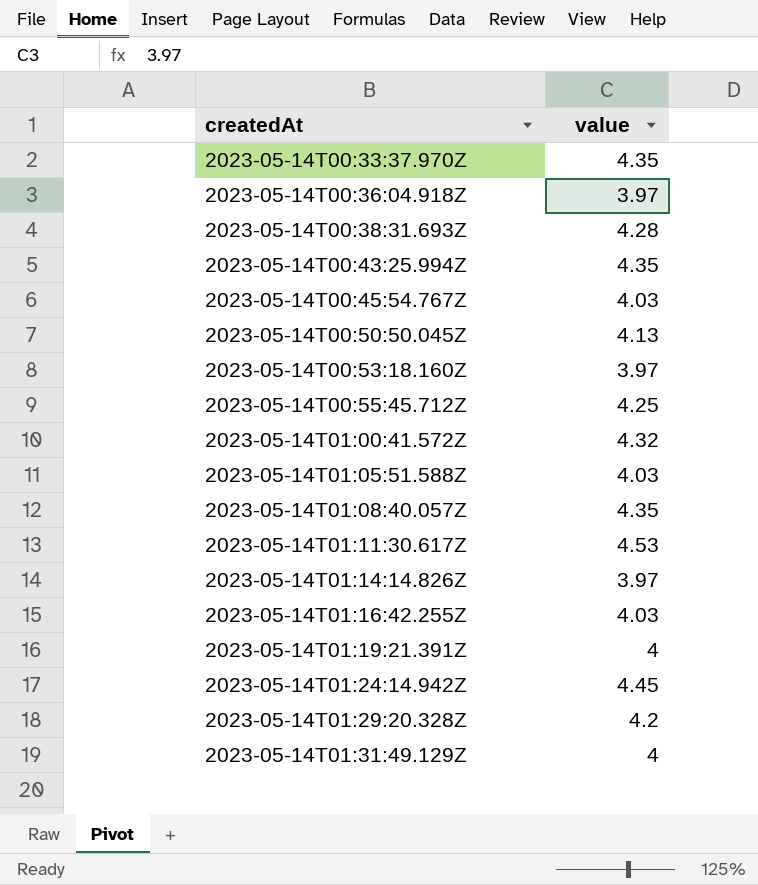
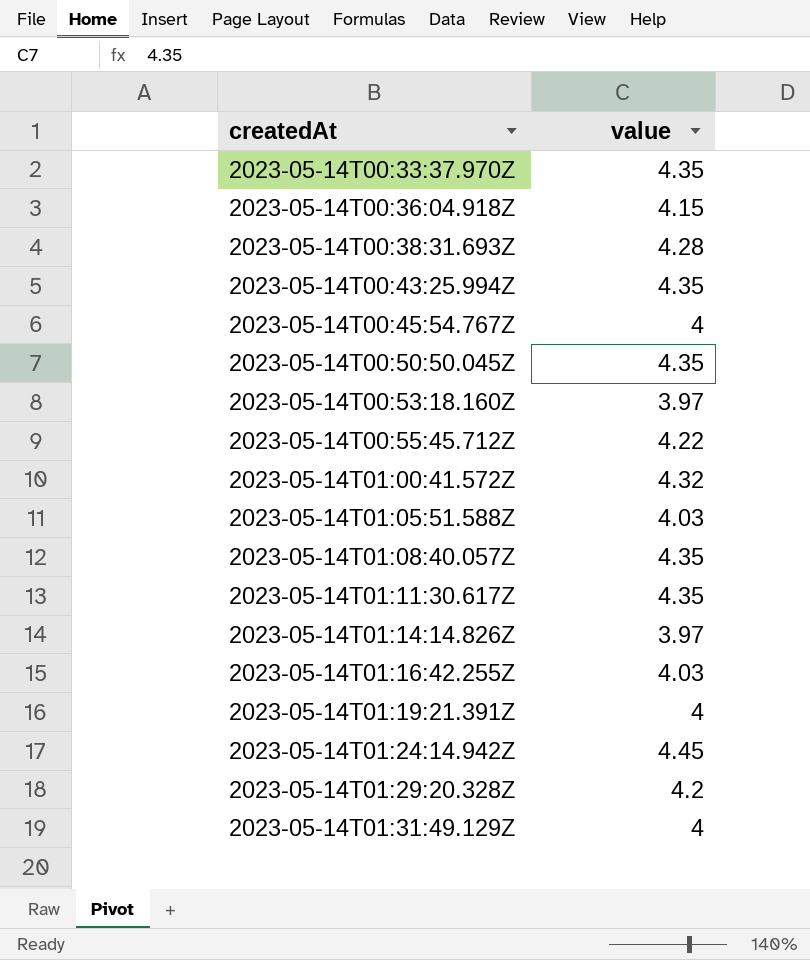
2023-05-14T00:36:04.918Z | value: 3.97 -> 4.15
2023-05-14T00:45:54.767Z | value: 4.03 -> 4
2023-05-14T00:50:50.045Z | value: 4.13 -> 4.35
2023-05-14T00:55:45.712Z | value: 4.25 -> 4.22
2023-05-14T01:11:30.617Z | value: 4.53 -> 4.35

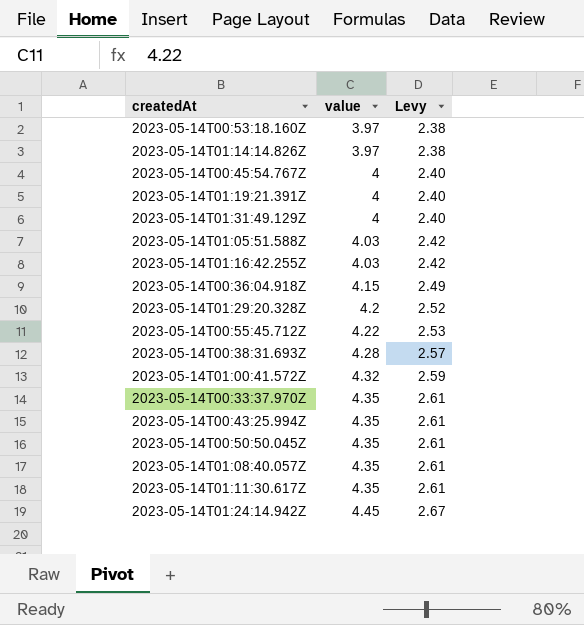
row order: createdAt ascending -> value ascending
column Levy | formula: none -> [value] * 0.6

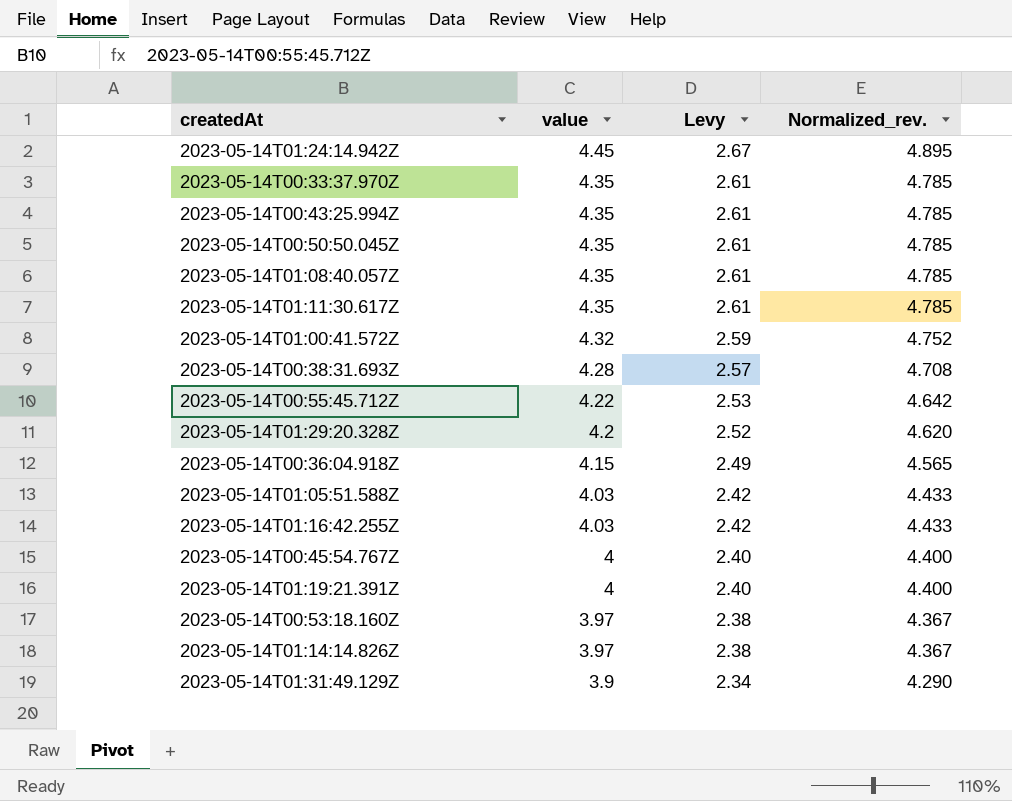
row order: value ascending -> value descending
column Normalized_rev. | formula: none -> [value] * 1.1
2023-05-14T01:31:49.129Z | value: 4 -> 3.9
2023-05-14T01:31:49.129Z | Levy: 2.40 -> 2.34

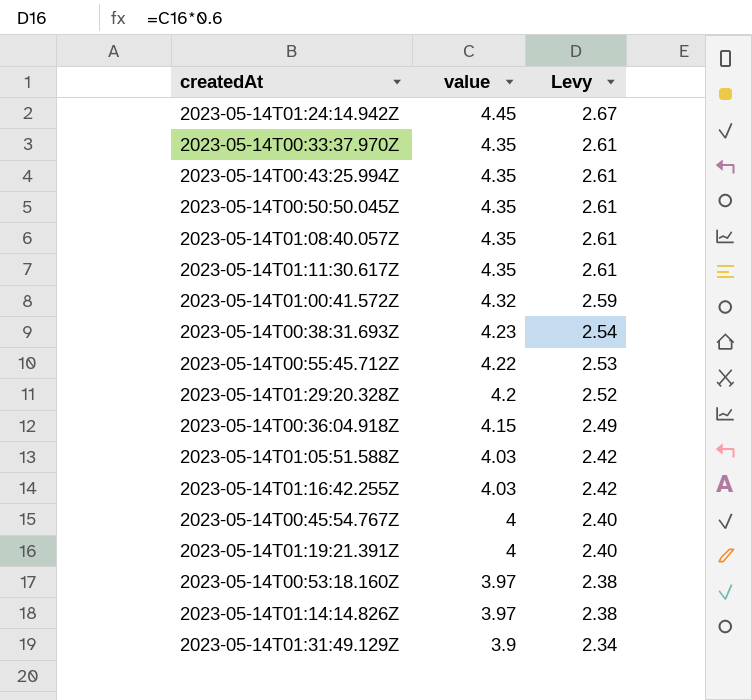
column Normalized_rev. | formula: [value] * 1.1 -> none
2023-05-14T00:38:31.693Z | value: 4.28 -> 4.23
2023-05-14T00:38:31.693Z | Levy: 2.57 -> 2.54

